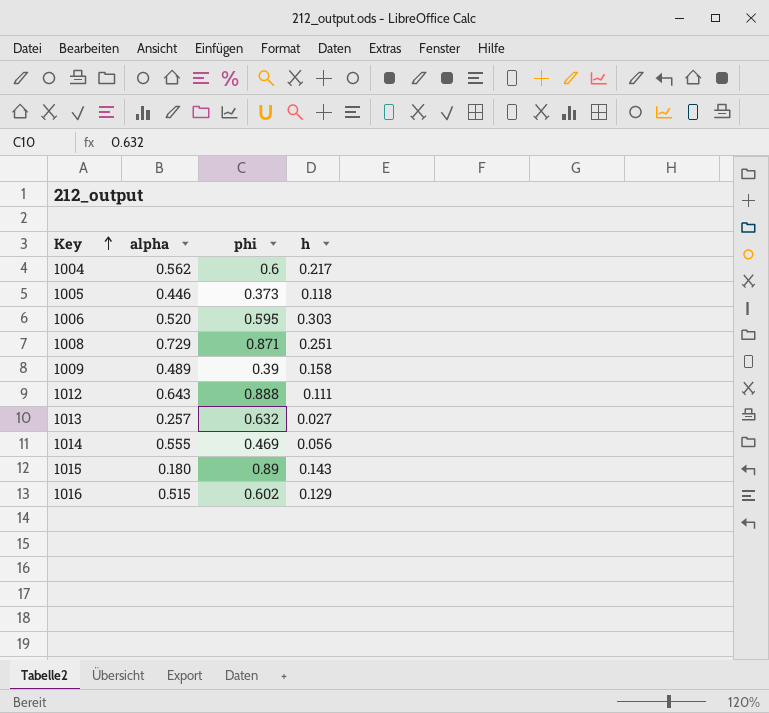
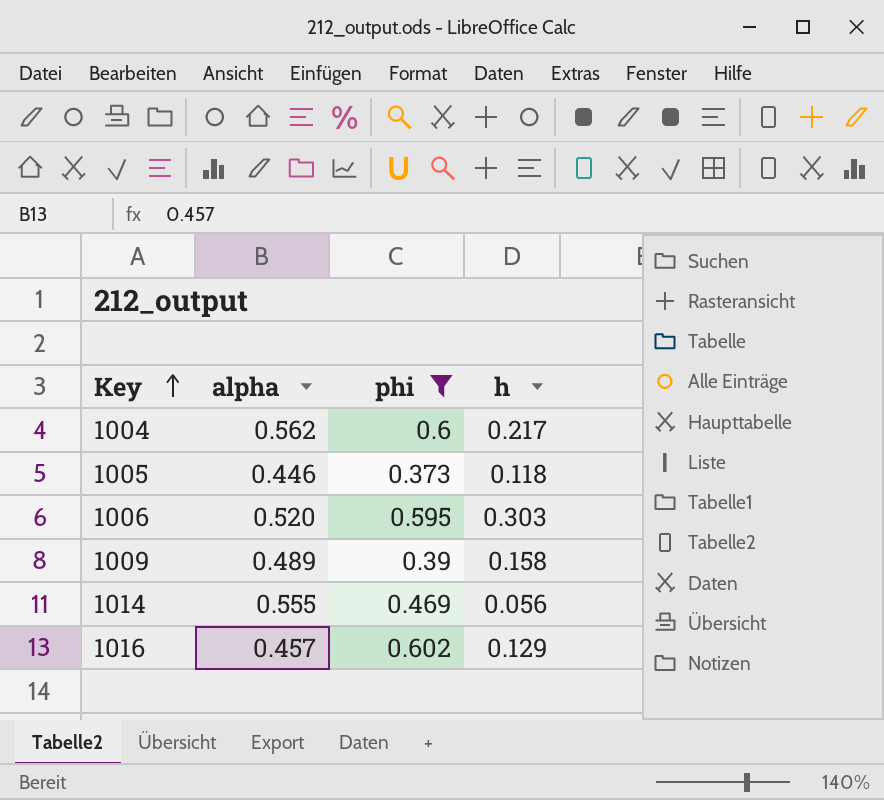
filter: none -> phi <= 0.602
1016 | alpha: 0.515 -> 0.457

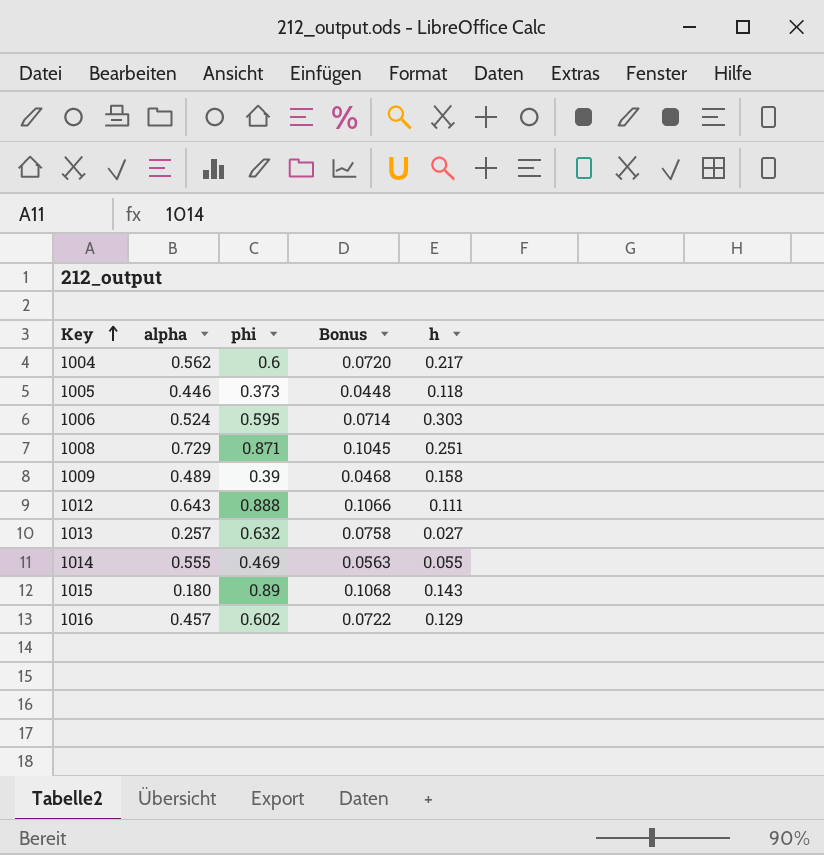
filter: phi <= 0.602 -> none
column Bonus | formula: none -> [phi] * 0.12
1006 | alpha: 0.520 -> 0.524
1014 | h: 0.056 -> 0.055

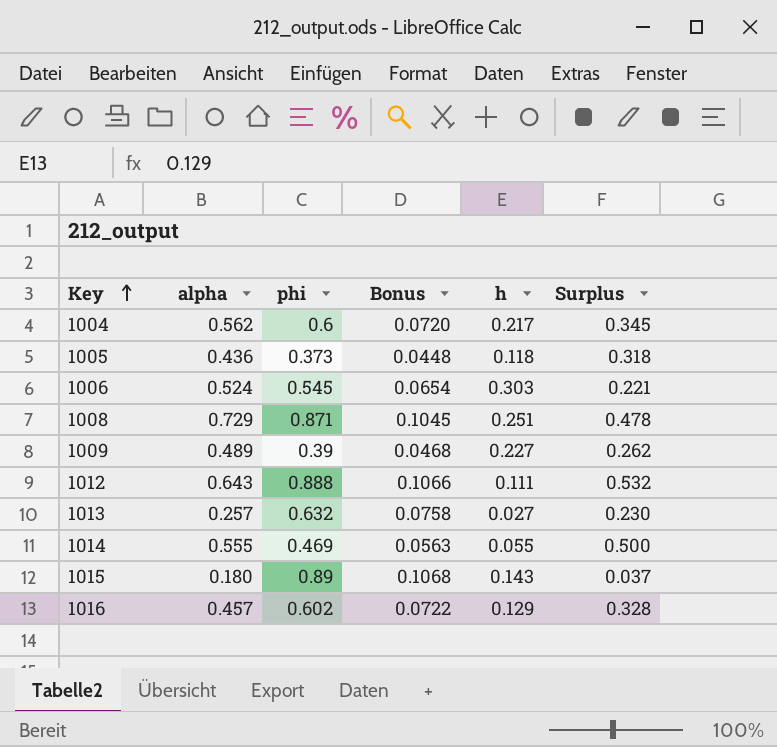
column Surplus | formula: none -> [alpha] - [h]
1005 | alpha: 0.446 -> 0.436
1006 | phi: 0.595 -> 0.545
1006 | Bonus: 0.0714 -> 0.0654
1009 | h: 0.158 -> 0.227

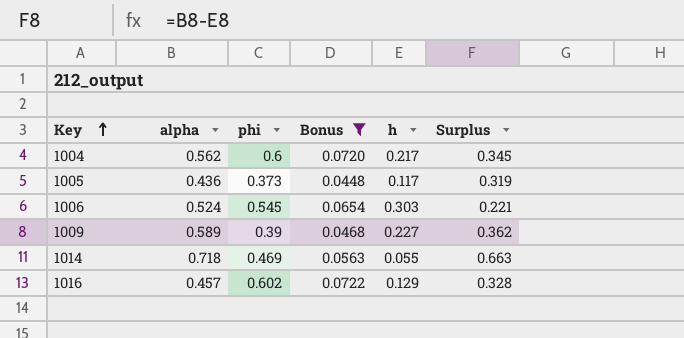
filter: none -> Bonus <= 0.0722
1005 | h: 0.118 -> 0.117
1005 | Surplus: 0.318 -> 0.319
1009 | alpha: 0.489 -> 0.589
1009 | Surplus: 0.262 -> 0.362
1014 | alpha: 0.555 -> 0.718
1014 | Surplus: 0.500 -> 0.663

